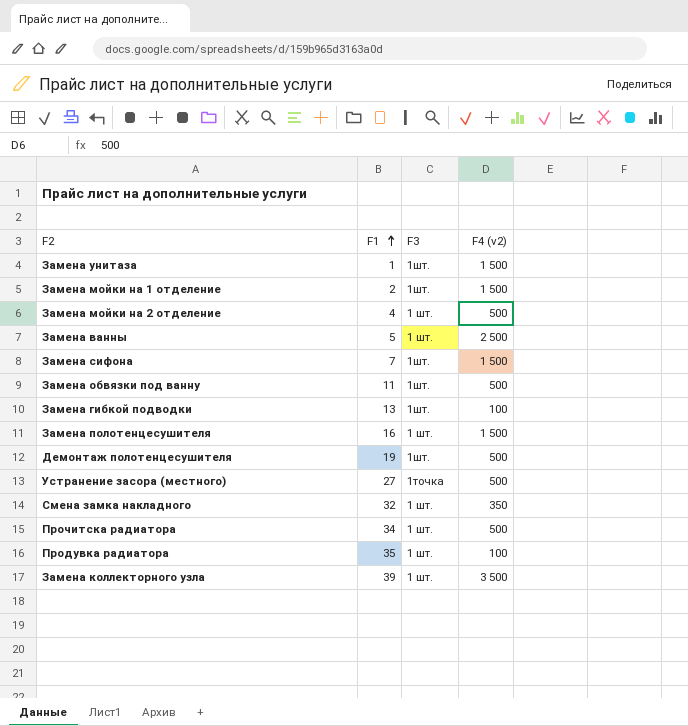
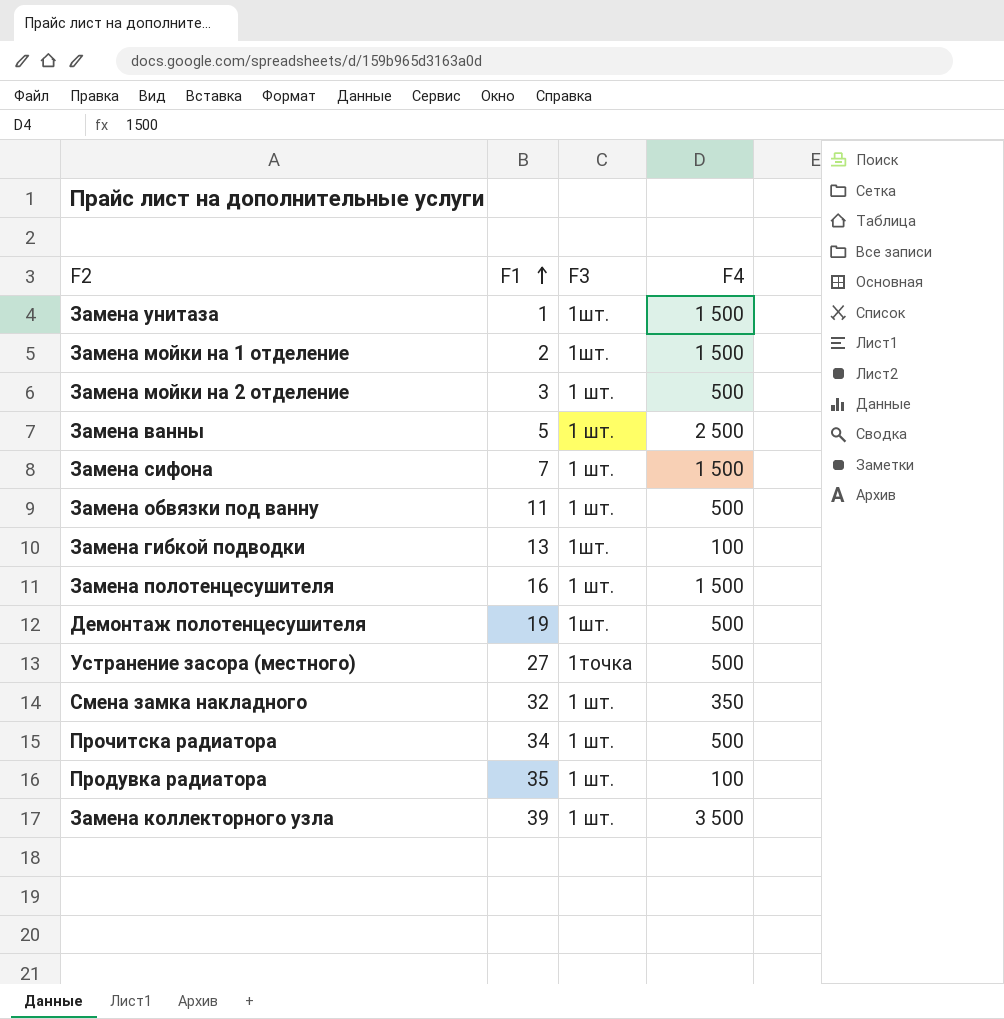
column name: F4 (v2) -> F4
Замена мойки на 2 отделение | F1: 4 -> 3
Замена сифона | F3: 1шт. -> 1 шт.
Замена обвязки под ванну | F3: 1шт. -> 1 шт.

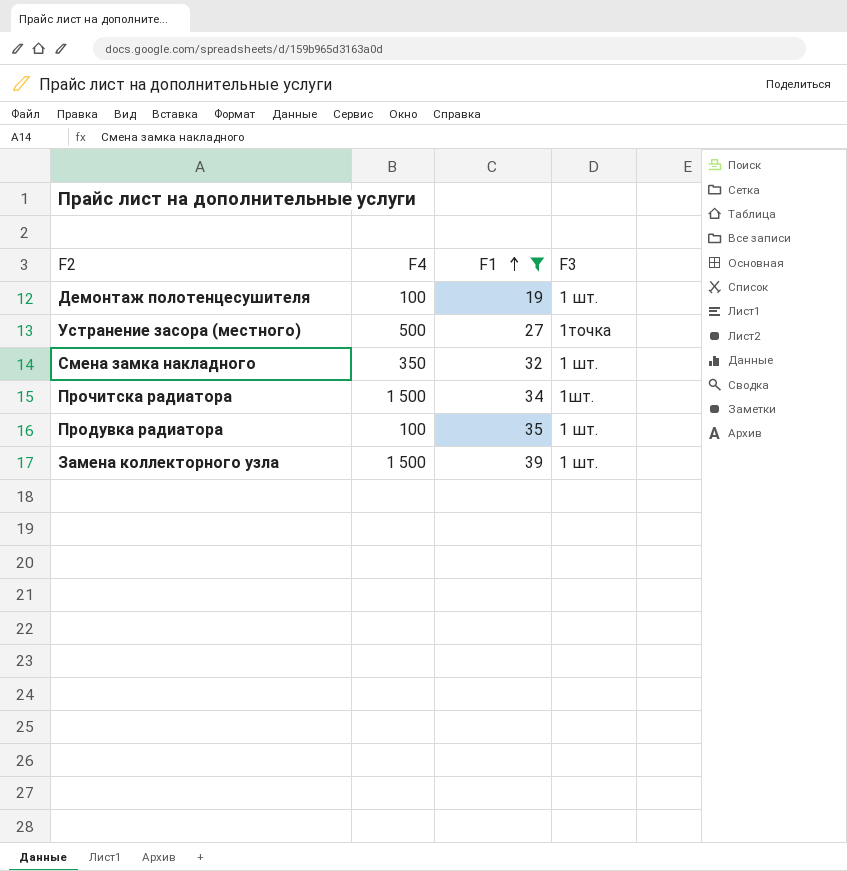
filter: none -> F1 >= 19
column F4 | position: 4 -> 2
Демонтаж полотенцесушителя | F4: 500 -> 100
Демонтаж полотенцесушителя | F3: 1шт. -> 1 шт.
Прочитска радиатора | F4: 500 -> 1 500
Прочитска радиатора | F3: 1 шт. -> 1шт.
Замена коллекторного узла | F4: 3 500 -> 1 500

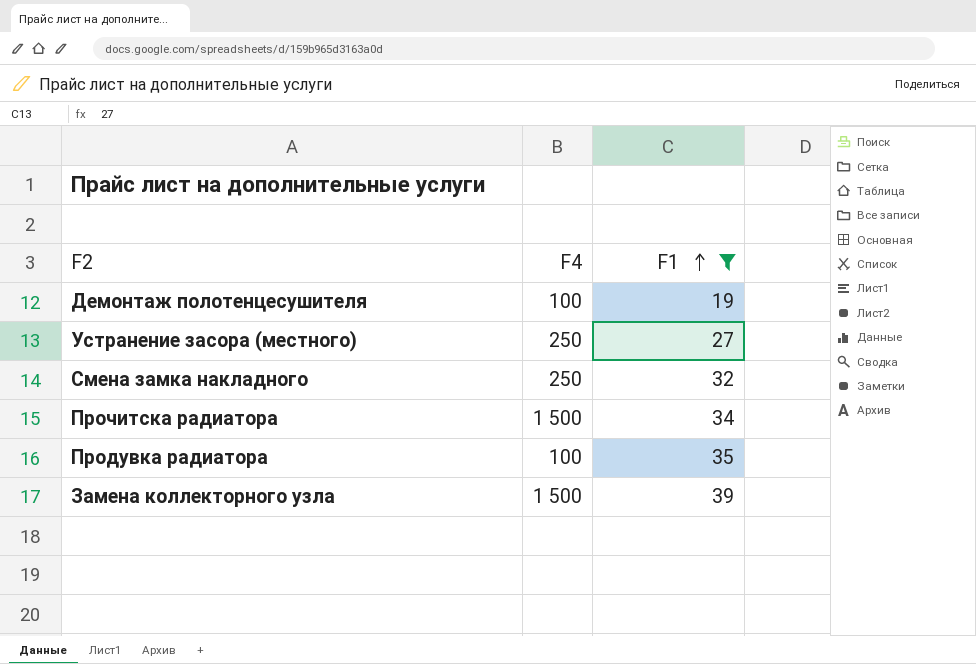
column F3 | position: 4 -> none
Устранение засора (местного) | F4: 500 -> 250
Смена замка накладного | F4: 350 -> 250

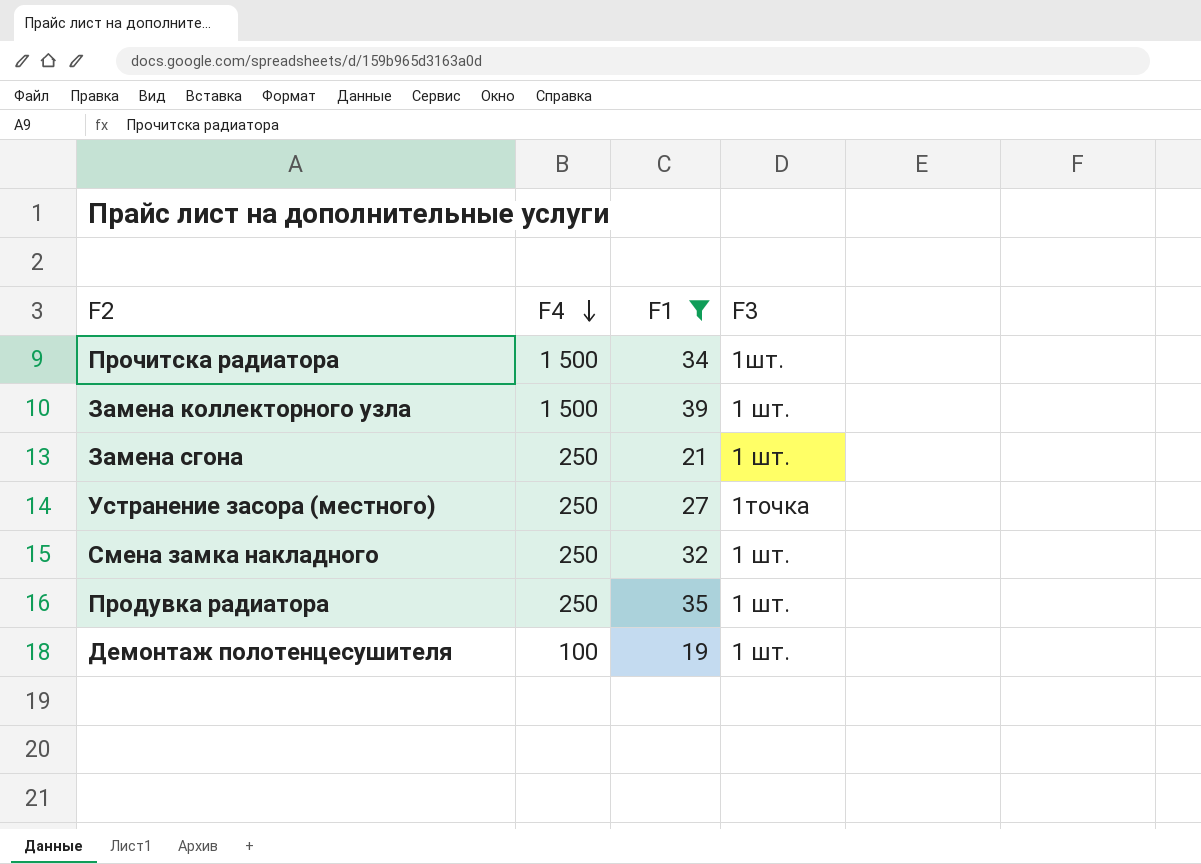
row order: F1 ascending -> F4 descending
column F3 | position: none -> 4
row Замена сгона: none -> 250 | 21 | 1 шт.
Продувка радиатора | F4: 100 -> 250

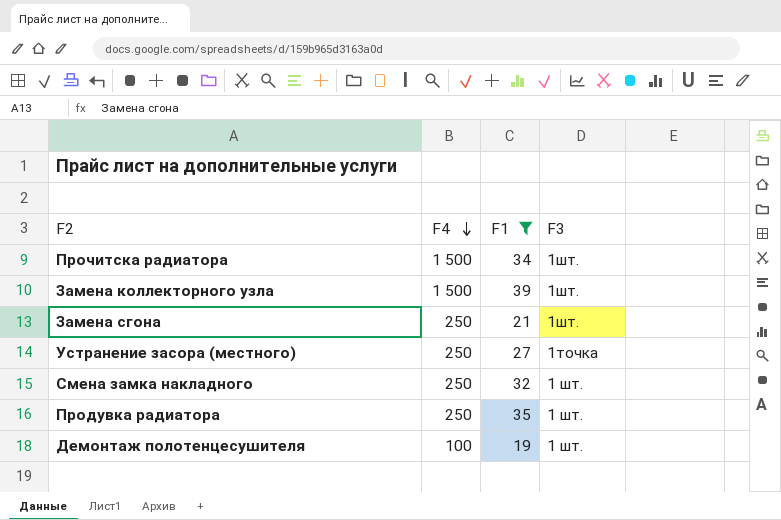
Замена коллекторного узла | F3: 1 шт. -> 1шт.
Замена сгона | F3: 1 шт. -> 1шт.

